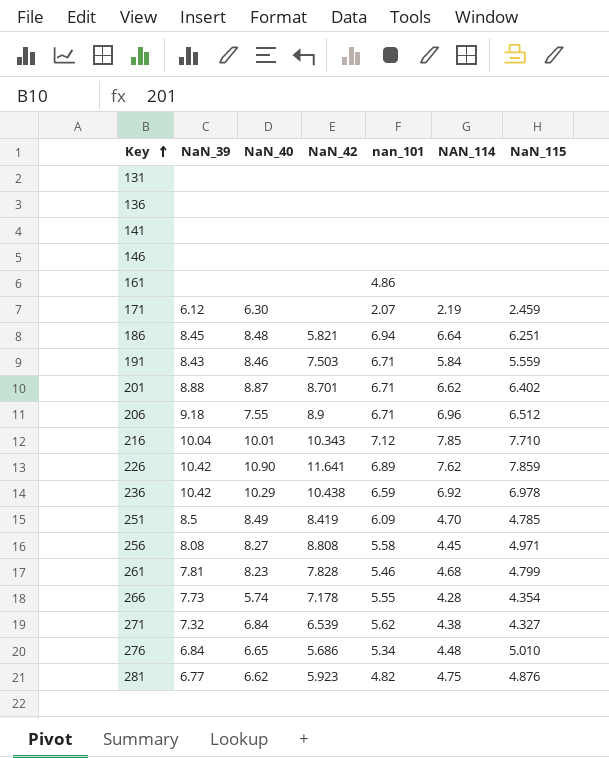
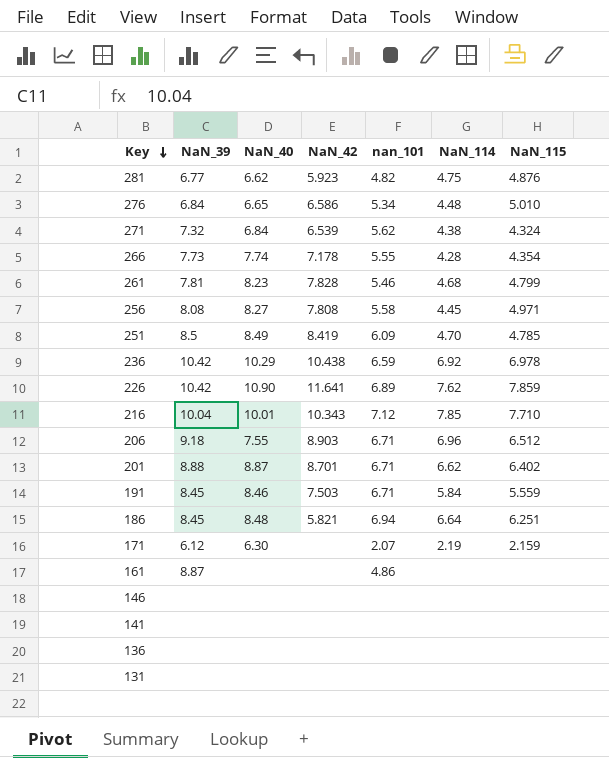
row order: Key ascending -> Key descending
column name: NAN_114 -> NaN_114
276 | NaN_42: 5.686 -> 6.586
271 | NaN_115: 4.327 -> 4.324
266 | NaN_40: 5.74 -> 7.74
256 | NaN_42: 8.808 -> 7.808
206 | NaN_42: 8.9 -> 8.903
191 | NaN_39: 8.43 -> 8.45
171 | NaN_115: 2.459 -> 2.159
161 | NaN_39: none -> 8.87

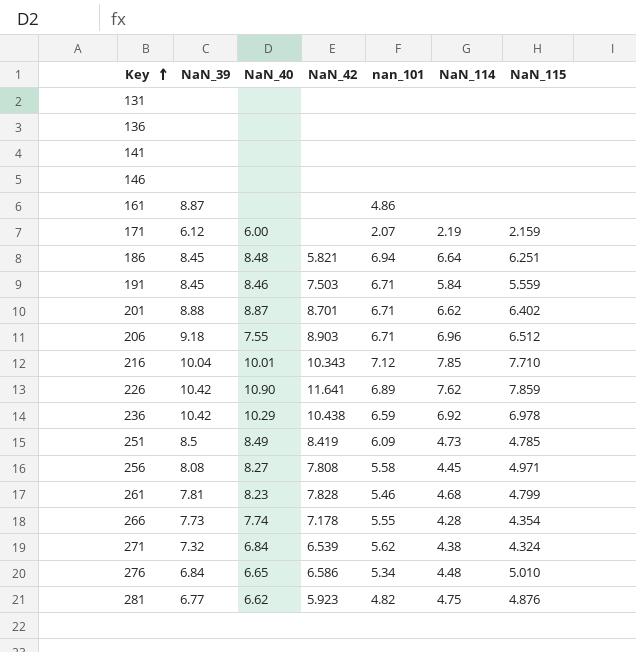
row order: Key descending -> Key ascending
171 | NaN_40: 6.30 -> 6.00
251 | NaN_114: 4.70 -> 4.73

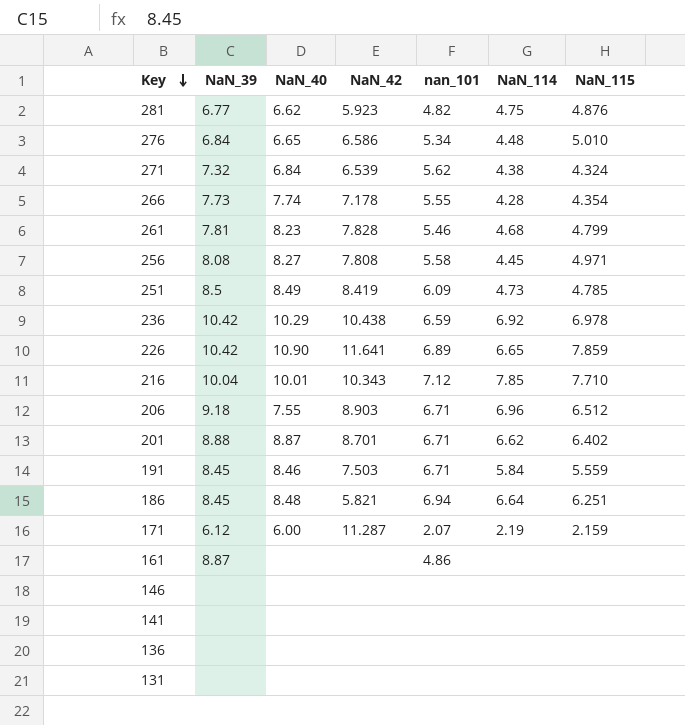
row order: Key ascending -> Key descending
226 | NaN_114: 7.62 -> 6.65
171 | NaN_42: none -> 11.287

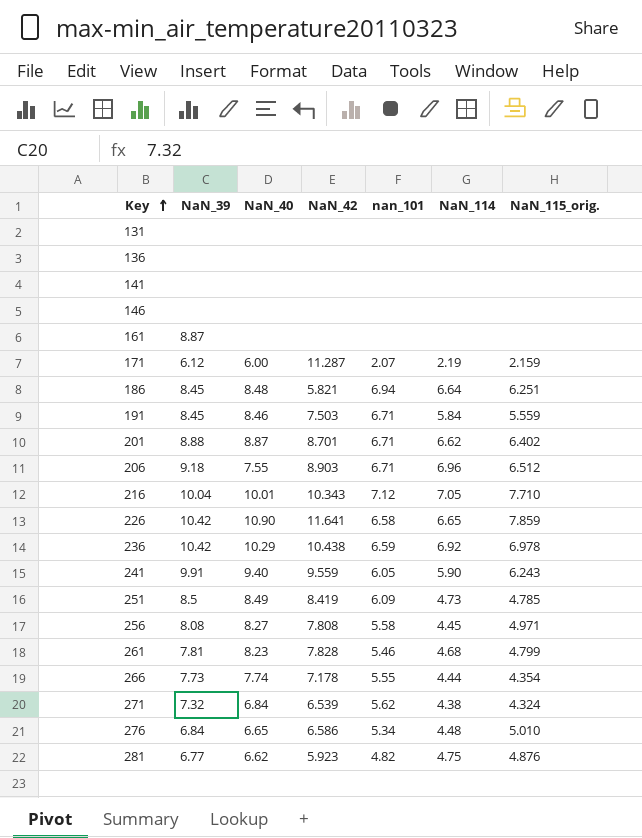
row order: Key descending -> Key ascending
column name: NaN_115 -> NaN_115_orig.
161 | nan_101: 4.86 -> none
216 | NaN_114: 7.85 -> 7.05
226 | nan_101: 6.89 -> 6.58
row 241: none -> 9.91 | 9.40 | 9.559 | 6.05 | 5.90 | 6.243
266 | NaN_114: 4.28 -> 4.44

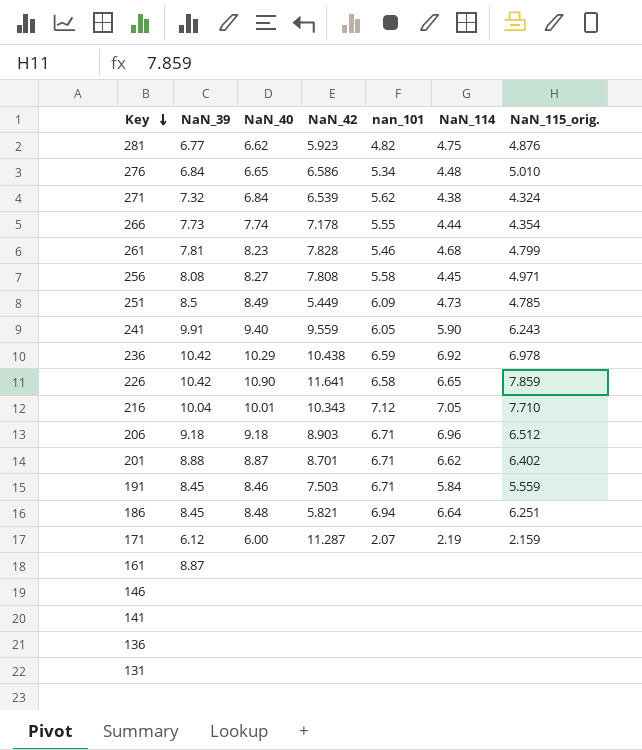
row order: Key ascending -> Key descending
251 | NaN_42: 8.419 -> 5.449
206 | NaN_40: 7.55 -> 9.18

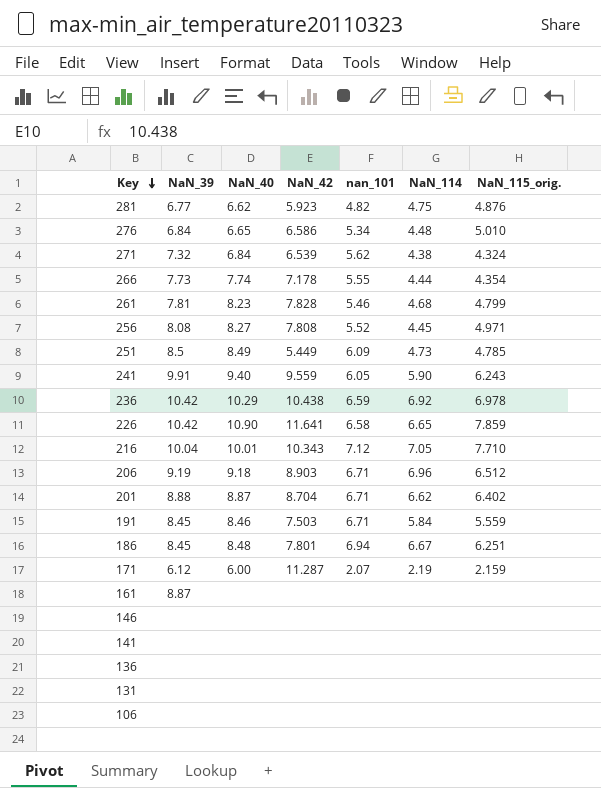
256 | nan_101: 5.58 -> 5.52
206 | NaN_39: 9.18 -> 9.19
201 | NaN_42: 8.701 -> 8.704
186 | NaN_42: 5.821 -> 7.801
186 | NaN_114: 6.64 -> 6.67
row 106: none -> none | none | none | none | none | none

